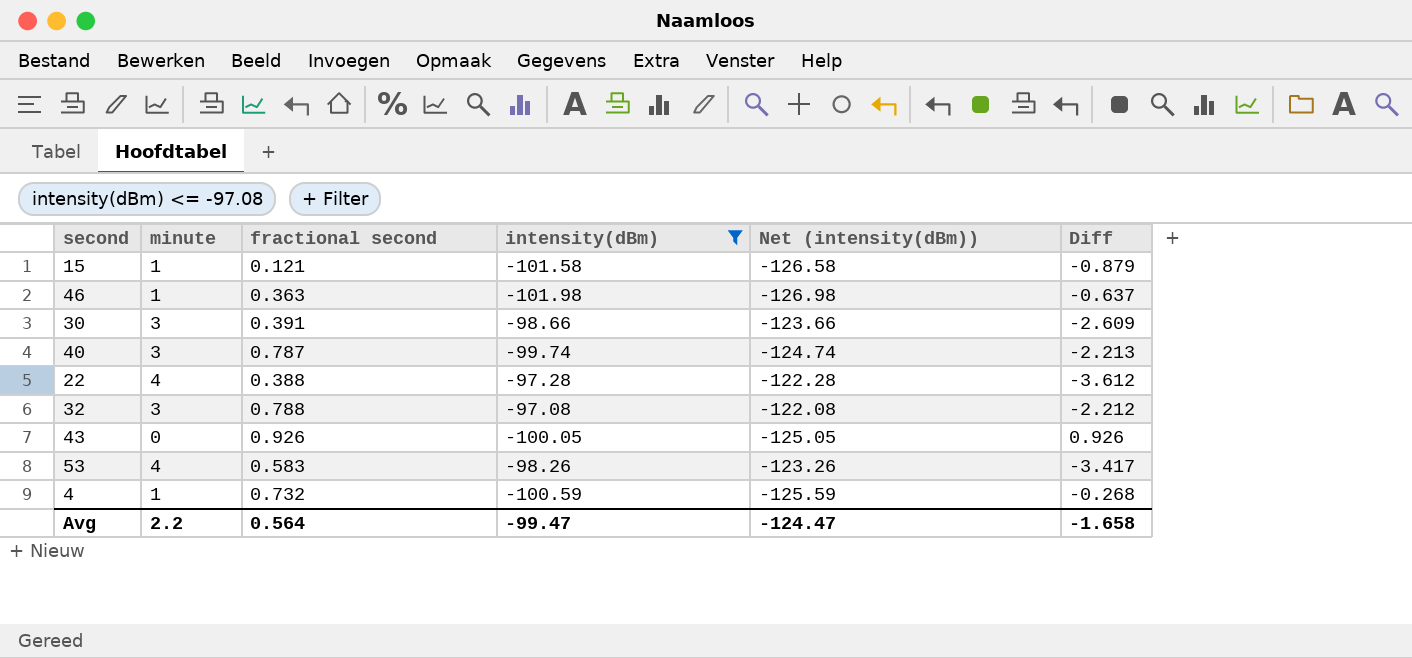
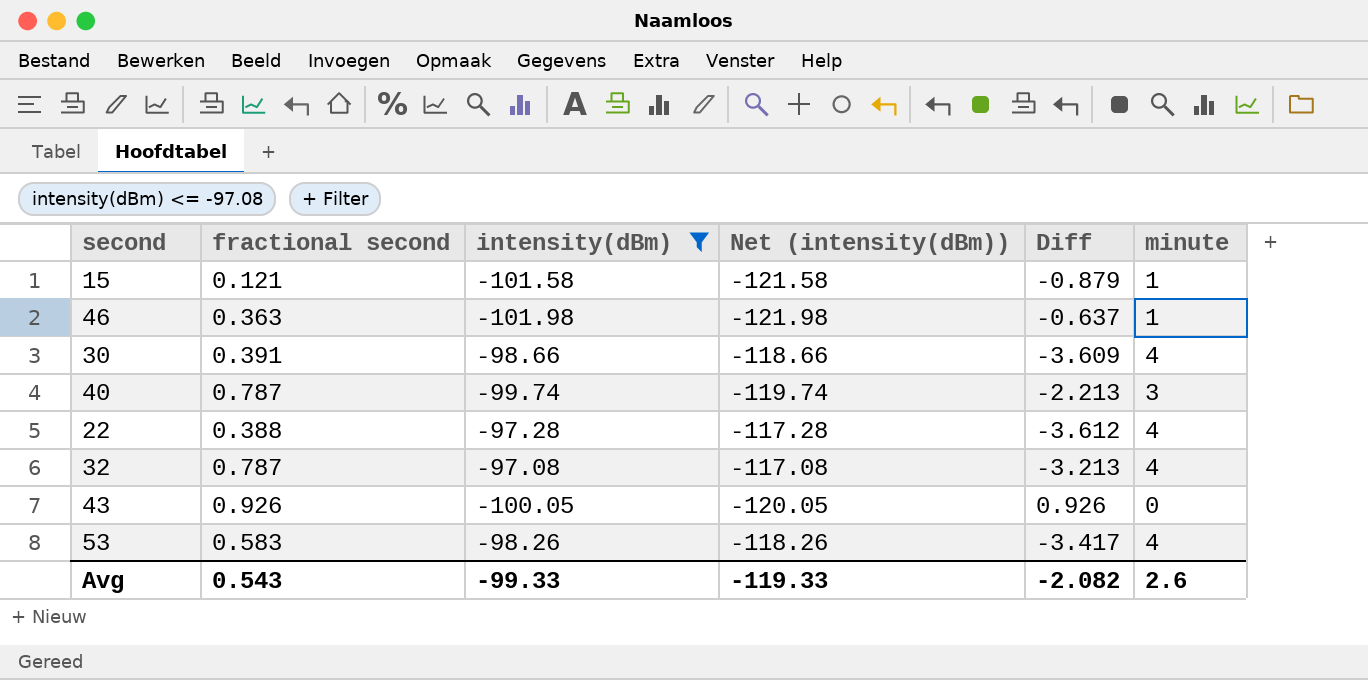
column Net (intensity(dBm)) | formula: [intensity(dBm)] - 25 -> [intensity(dBm)] - 20
column minute | position: 2 -> 6
row 4: 1 | 0.732 | -100.59 | -125.59 | -0.268 -> none
30 | Diff: -2.609 -> -3.609
30 | minute: 3 -> 4
32 | fractional second: 0.788 -> 0.787
32 | Diff: -2.212 -> -3.213
32 | minute: 3 -> 4
Avg | fractional second: 0.564 -> 0.543
Avg | intensity(dBm): -99.47 -> -99.33
Avg | Net (intensity(dBm)): -124.47 -> -119.33
Avg | Diff: -1.658 -> -2.082
Avg | minute: 2.2 -> 2.6

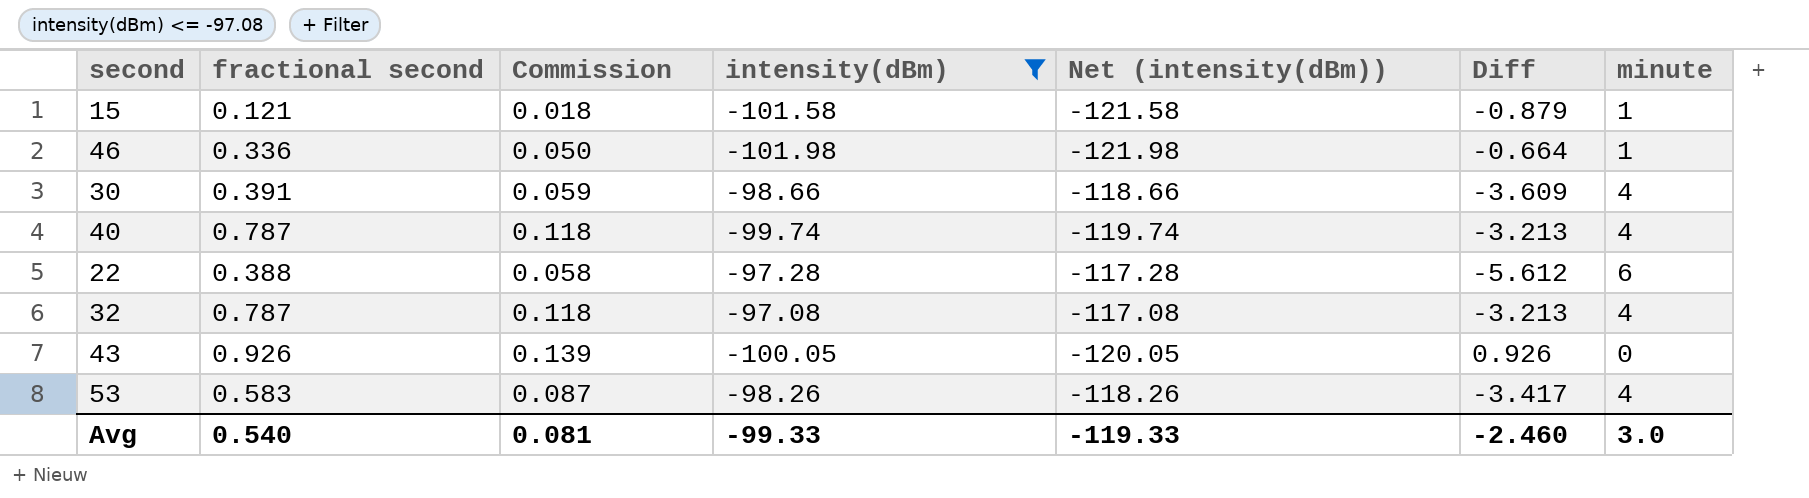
column Commission | formula: none -> [fractional second] * 0.15
46 | fractional second: 0.363 -> 0.336
46 | Diff: -0.637 -> -0.664
40 | Diff: -2.213 -> -3.213
40 | minute: 3 -> 4
22 | Diff: -3.612 -> -5.612
22 | minute: 4 -> 6
Avg | fractional second: 0.543 -> 0.540
Avg | Diff: -2.082 -> -2.460
Avg | minute: 2.6 -> 3.0

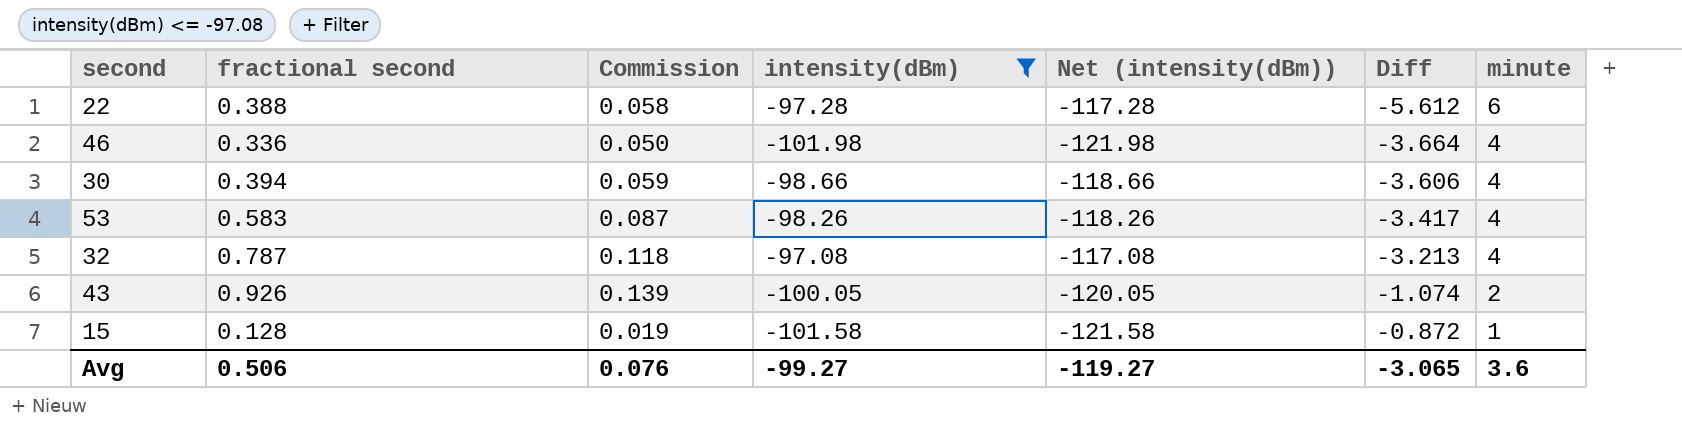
row order: none -> Diff ascending
row 40: 0.787 | 0.118 | -99.74 | -119.74 | -3.213 | 4 -> none
46 | Diff: -0.664 -> -3.664
46 | minute: 1 -> 4
30 | fractional second: 0.391 -> 0.394
30 | Diff: -3.609 -> -3.606
43 | Diff: 0.926 -> -1.074
43 | minute: 0 -> 2
15 | fractional second: 0.121 -> 0.128
15 | Commission: 0.018 -> 0.019
15 | Diff: -0.879 -> -0.872
Avg | fractional second: 0.540 -> 0.506
Avg | Commission: 0.081 -> 0.076
Avg | intensity(dBm): -99.33 -> -99.27
Avg | Net (intensity(dBm)): -119.33 -> -119.27
Avg | Diff: -2.460 -> -3.065
Avg | minute: 3.0 -> 3.6

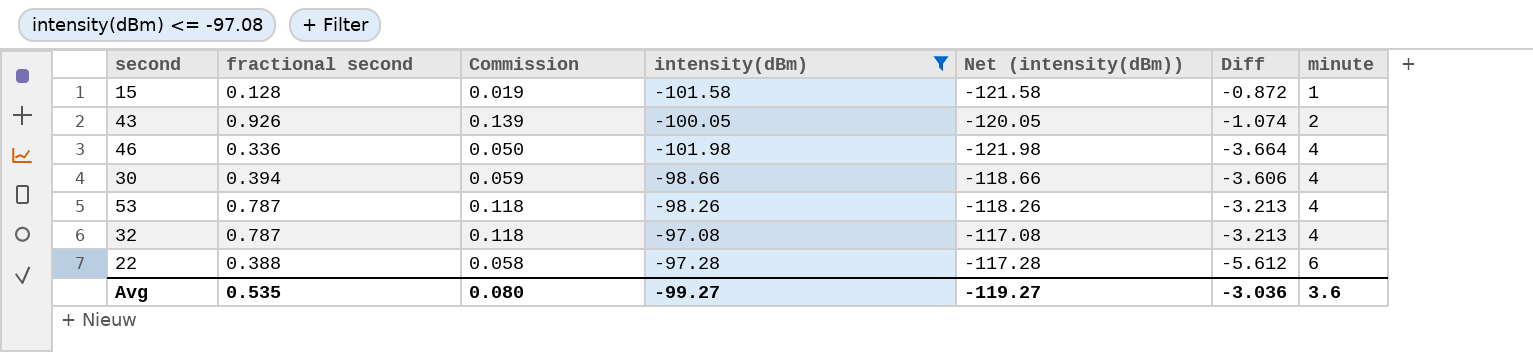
row order: Diff ascending -> minute ascending
53 | fractional second: 0.583 -> 0.787
53 | Commission: 0.087 -> 0.118
53 | Diff: -3.417 -> -3.213
Avg | fractional second: 0.506 -> 0.535
Avg | Commission: 0.076 -> 0.080
Avg | Diff: -3.065 -> -3.036

